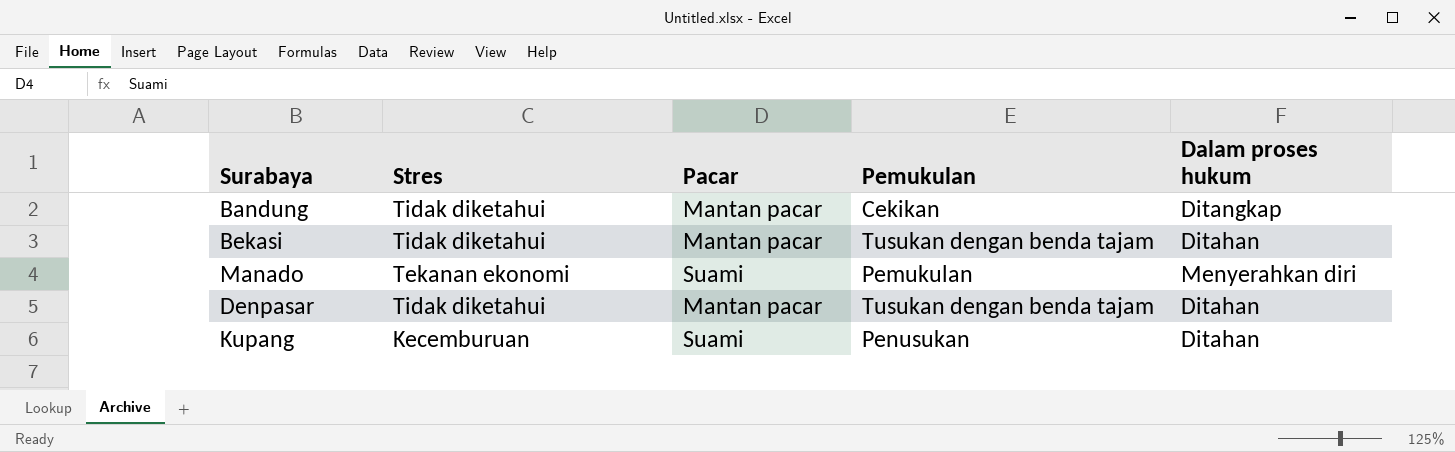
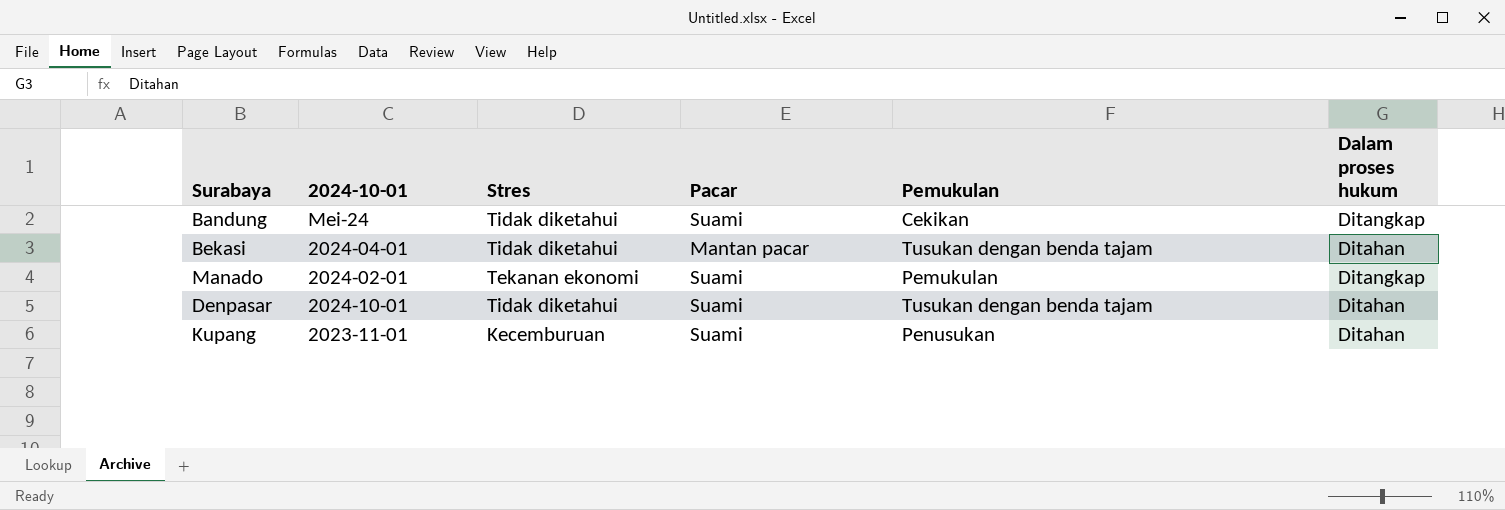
column 2024-10-01 | position: none -> 2
Bandung | Pacar: Mantan pacar -> Suami
Manado | Dalam proses hukum: Menyerahkan diri -> Ditangkap
Denpasar | Pacar: Mantan pacar -> Suami

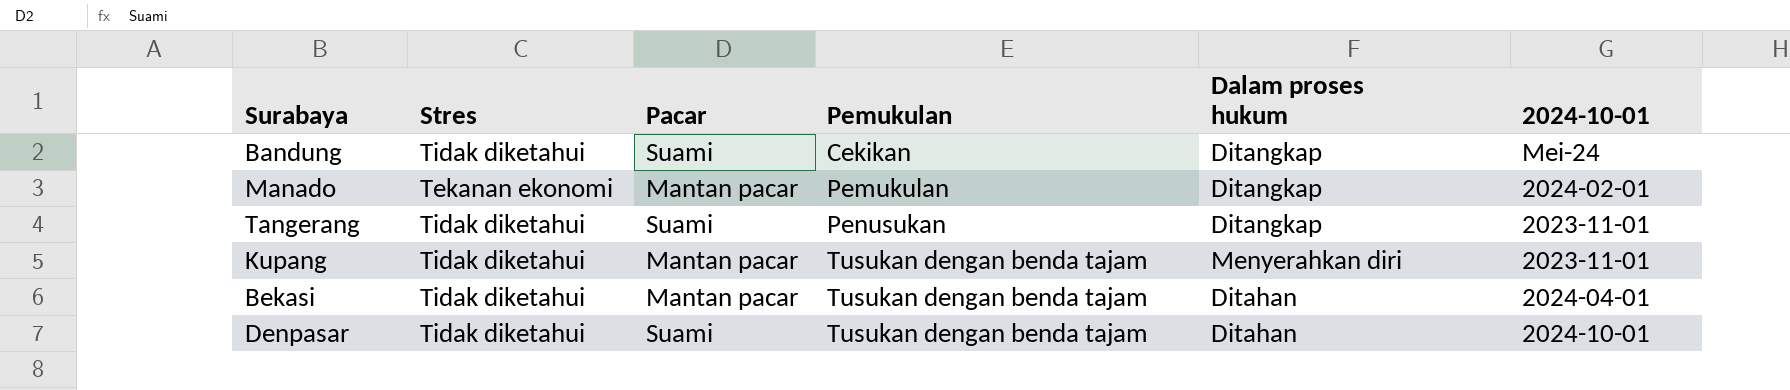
row order: none -> Pemukulan ascending
column 2024-10-01 | position: 2 -> 6
Manado | Pacar: Suami -> Mantan pacar
row Tangerang: none -> Tidak diketahui | Suami | Penusukan | Ditangkap | 2023-11-01
Kupang | Stres: Kecemburuan -> Tidak diketahui
Kupang | Pacar: Suami -> Mantan pacar
Kupang | Pemukulan: Penusukan -> Tusukan dengan benda tajam
Kupang | Dalam proses hukum: Ditahan -> Menyerahkan diri

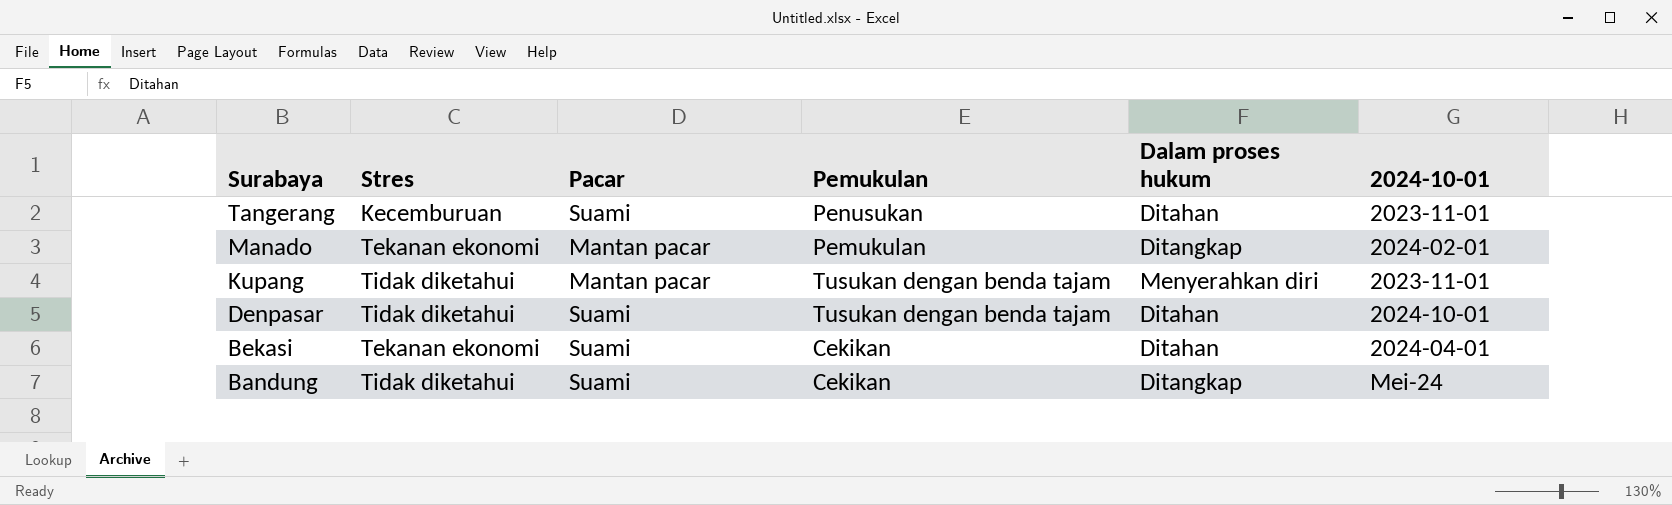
row order: Pemukulan ascending -> Surabaya descending
Tangerang | Stres: Tidak diketahui -> Kecemburuan
Tangerang | Dalam proses hukum: Ditangkap -> Ditahan
Bekasi | Stres: Tidak diketahui -> Tekanan ekonomi
Bekasi | Pacar: Mantan pacar -> Suami
Bekasi | Pemukulan: Tusukan dengan benda tajam -> Cekikan

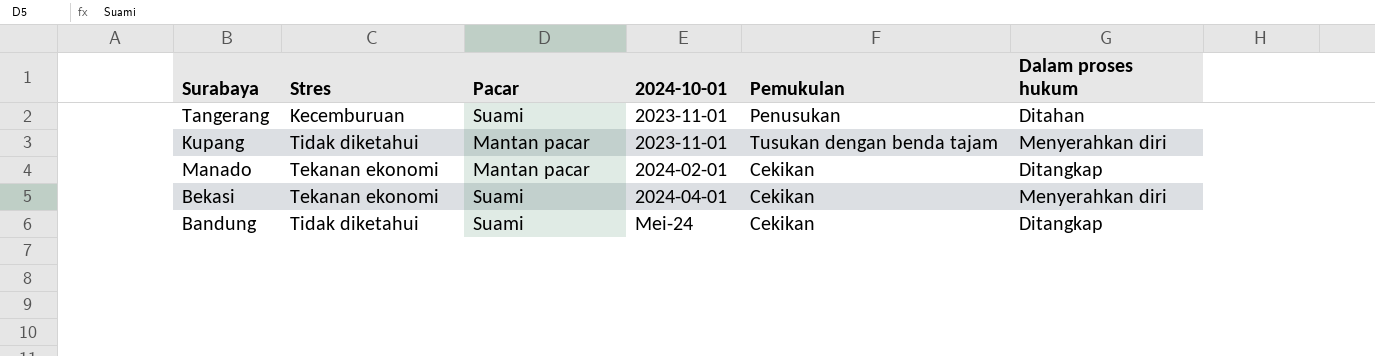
row order: Surabaya descending -> 2024-10-01 ascending
column 2024-10-01 | position: 6 -> 4
row Denpasar: Tidak diketahui | Suami | Tusukan dengan benda tajam | Ditahan | 2024-10-01 -> none
Manado | Pemukulan: Pemukulan -> Cekikan
Bekasi | Dalam proses hukum: Ditahan -> Menyerahkan diri

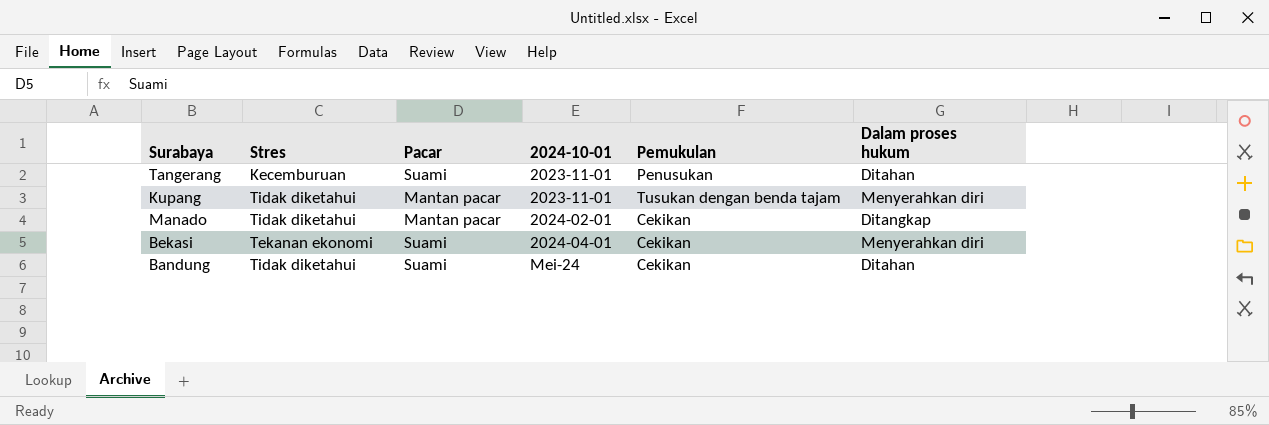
Manado | Stres: Tekanan ekonomi -> Tidak diketahui
Bandung | Dalam proses hukum: Ditangkap -> Ditahan

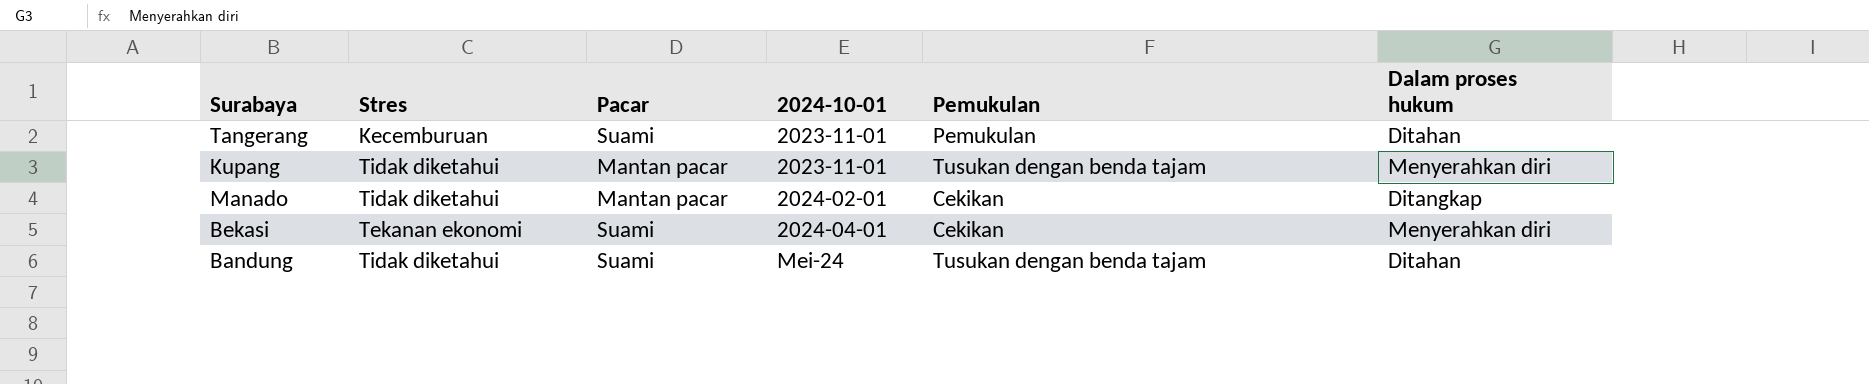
Tangerang | Pemukulan: Penusukan -> Pemukulan
Bandung | Pemukulan: Cekikan -> Tusukan dengan benda tajam

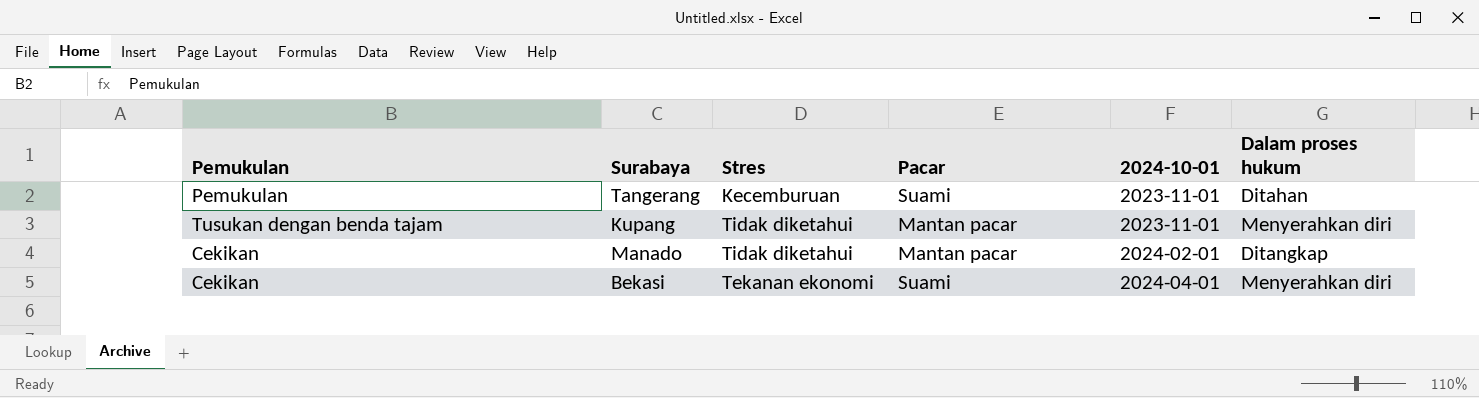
column Pemukulan | position: 5 -> 1
row Bandung: Tidak diketahui | Suami | Mei-24 | Tusukan dengan benda tajam | Ditahan -> none

